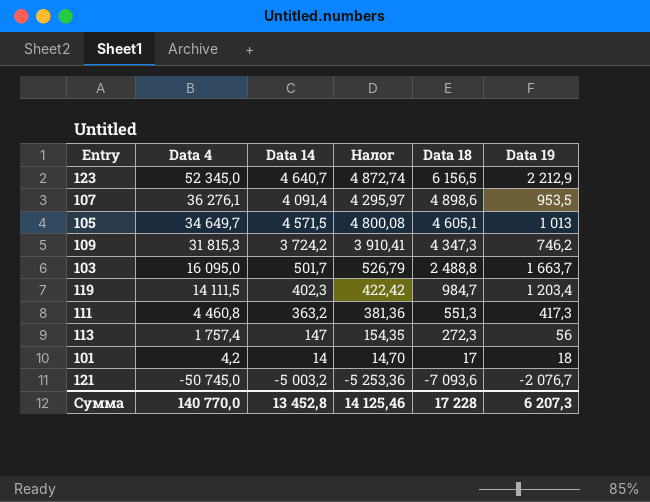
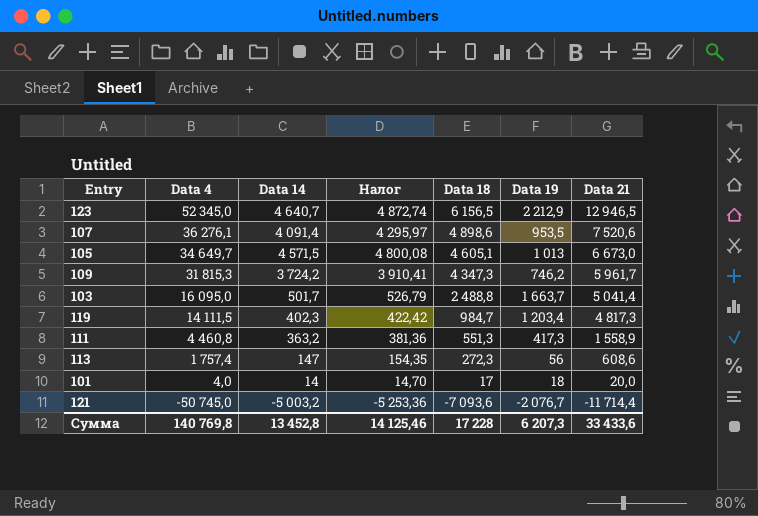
column Data 21 | position: none -> 7
101 | Data 4: 4,2 -> 4,0
Сумма | Data 4: 140 770,0 -> 140 769,8

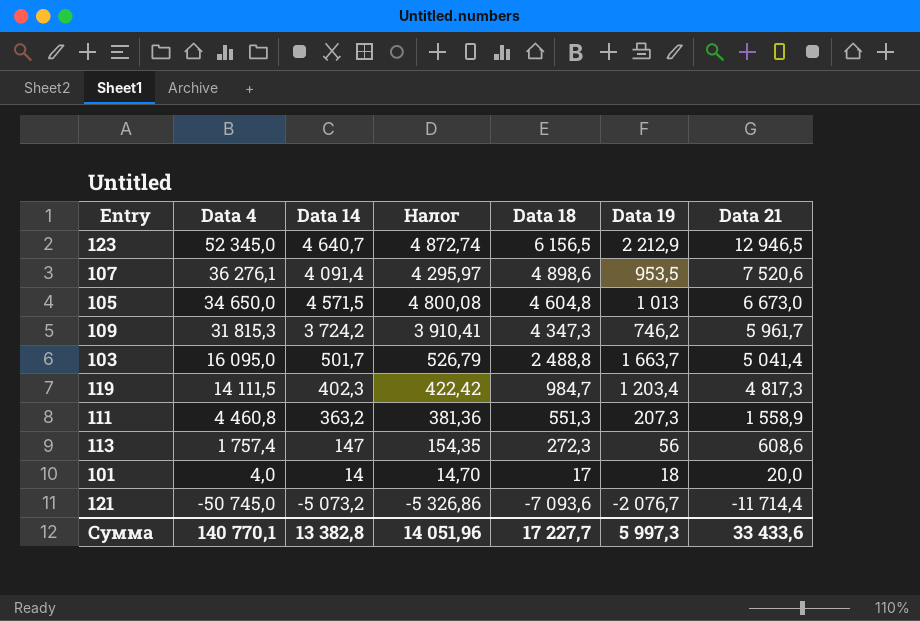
105 | Data 4: 34 649,7 -> 34 650,0
105 | Data 18: 4 605,1 -> 4 604,8
111 | Data 19: 417,3 -> 207,3
121 | Data 14: -5 003,2 -> -5 073,2
121 | Налог: -5 253,36 -> -5 326,86
Сумма | Data 4: 140 769,8 -> 140 770,1
Сумма | Data 14: 13 452,8 -> 13 382,8
Сумма | Налог: 14 125,46 -> 14 051,96
Сумма | Data 18: 17 228 -> 17 227,7
Сумма | Data 19: 6 207,3 -> 5 997,3

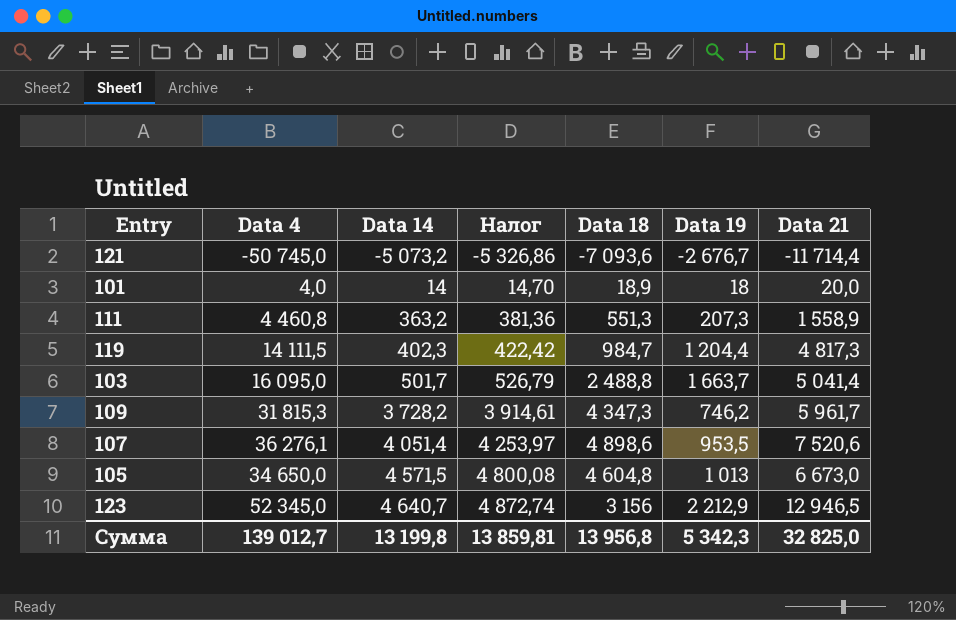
row order: Data 4 descending -> Data 14 ascending
row 113: 1 757,4 | 147 | 154,35 | 272,3 | 56 | 608,6 -> none
121 | Data 19: -2 076,7 -> -2 676,7
101 | Data 18: 17 -> 18,9
119 | Data 19: 1 203,4 -> 1 204,4
109 | Data 14: 3 724,2 -> 3 728,2
109 | Налог: 3 910,41 -> 3 914,61
107 | Data 14: 4 091,4 -> 4 051,4
107 | Налог: 4 295,97 -> 4 253,97
123 | Data 18: 6 156,5 -> 3 156
Сумма | Data 4: 140 770,1 -> 139 012,7
Сумма | Data 14: 13 382,8 -> 13 199,8
Сумма | Налог: 14 051,96 -> 13 859,81
Сумма | Data 18: 17 227,7 -> 13 956,8
Сумма | Data 19: 5 997,3 -> 5 342,3
Сумма | Data 21: 33 433,6 -> 32 825,0

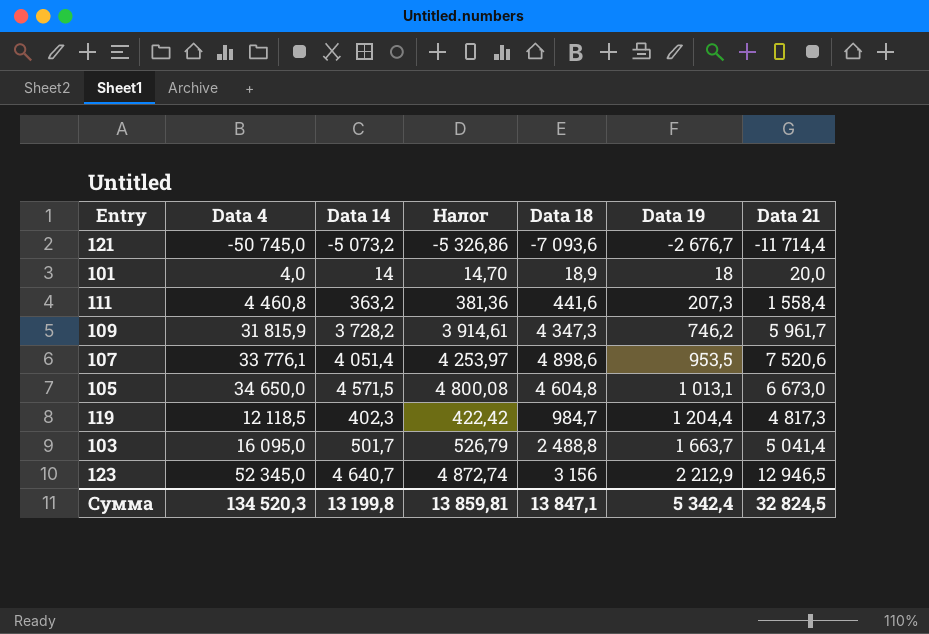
row order: Data 14 ascending -> Data 19 ascending
111 | Data 18: 551,3 -> 441,6
111 | Data 21: 1 558,9 -> 1 558,4
109 | Data 4: 31 815,3 -> 31 815,9
107 | Data 4: 36 276,1 -> 33 776,1
105 | Data 19: 1 013 -> 1 013,1
119 | Data 4: 14 111,5 -> 12 118,5
Сумма | Data 4: 139 012,7 -> 134 520,3
Сумма | Data 18: 13 956,8 -> 13 847,1
Сумма | Data 19: 5 342,3 -> 5 342,4
Сумма | Data 21: 32 825,0 -> 32 824,5

